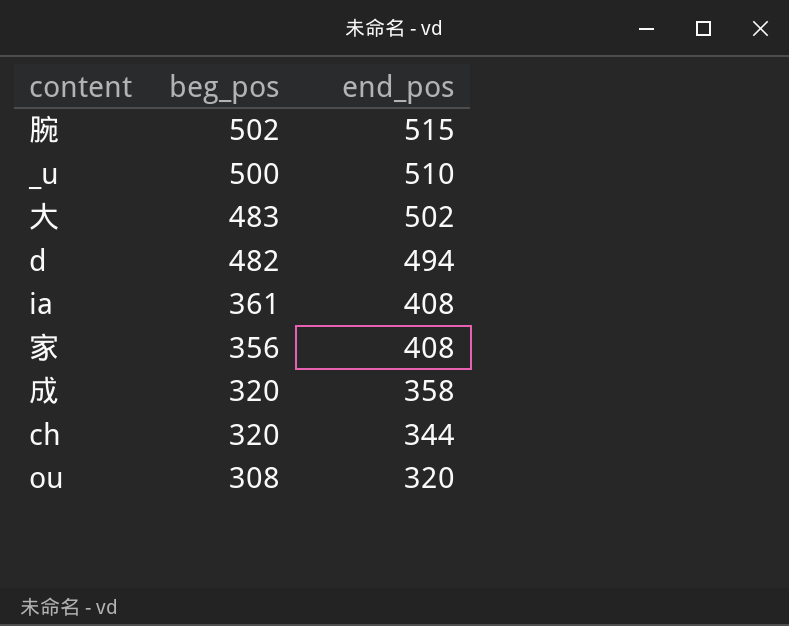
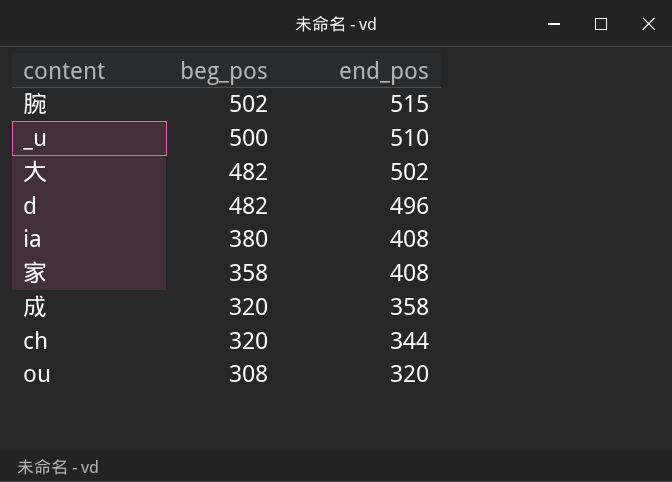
大 | beg_pos: 483 -> 482
d | end_pos: 494 -> 496
ia | beg_pos: 361 -> 380
家 | beg_pos: 356 -> 358

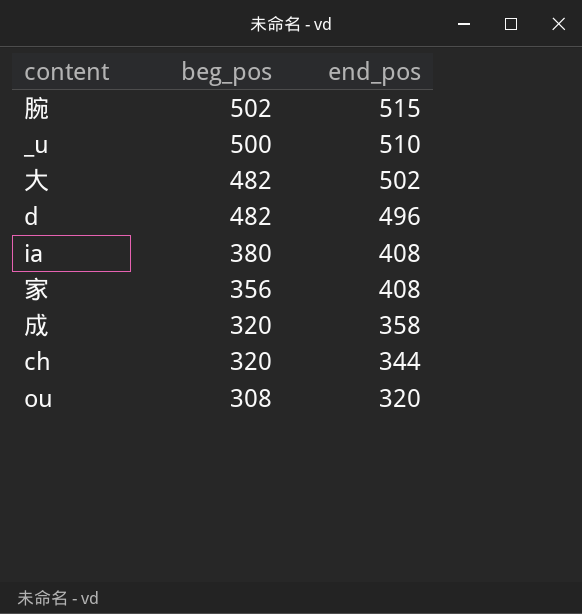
家 | beg_pos: 358 -> 356

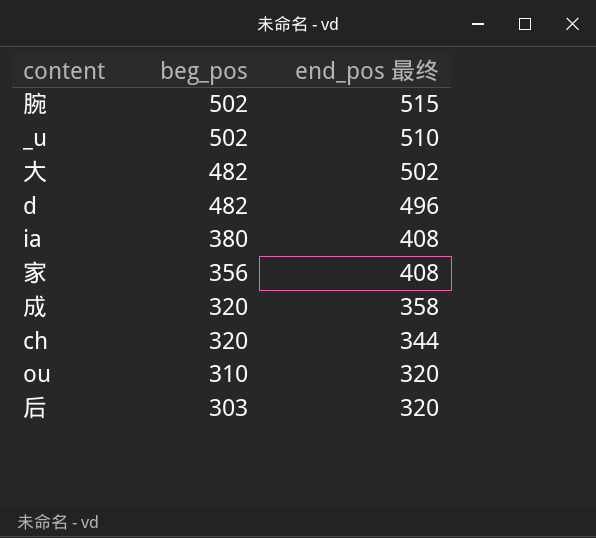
column name: end_pos -> end_pos 最终
_u | beg_pos: 500 -> 502
ou | beg_pos: 308 -> 310
row 后: none -> 303 | 320

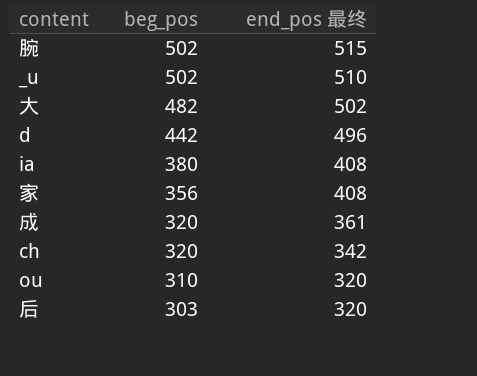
d | beg_pos: 482 -> 442
成 | end_pos 最终: 358 -> 361
ch | end_pos 最终: 344 -> 342

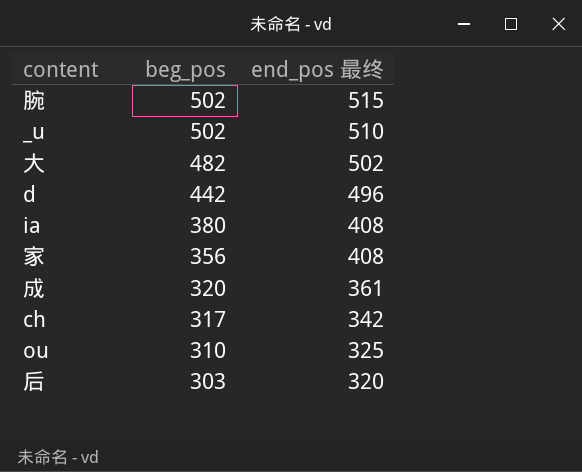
ch | beg_pos: 320 -> 317
ou | end_pos 最终: 320 -> 325

